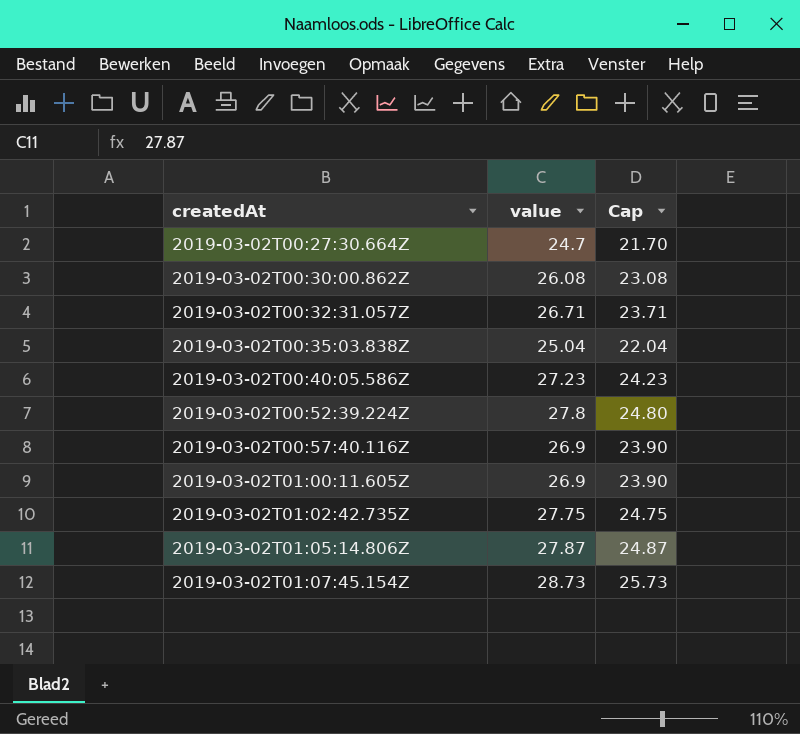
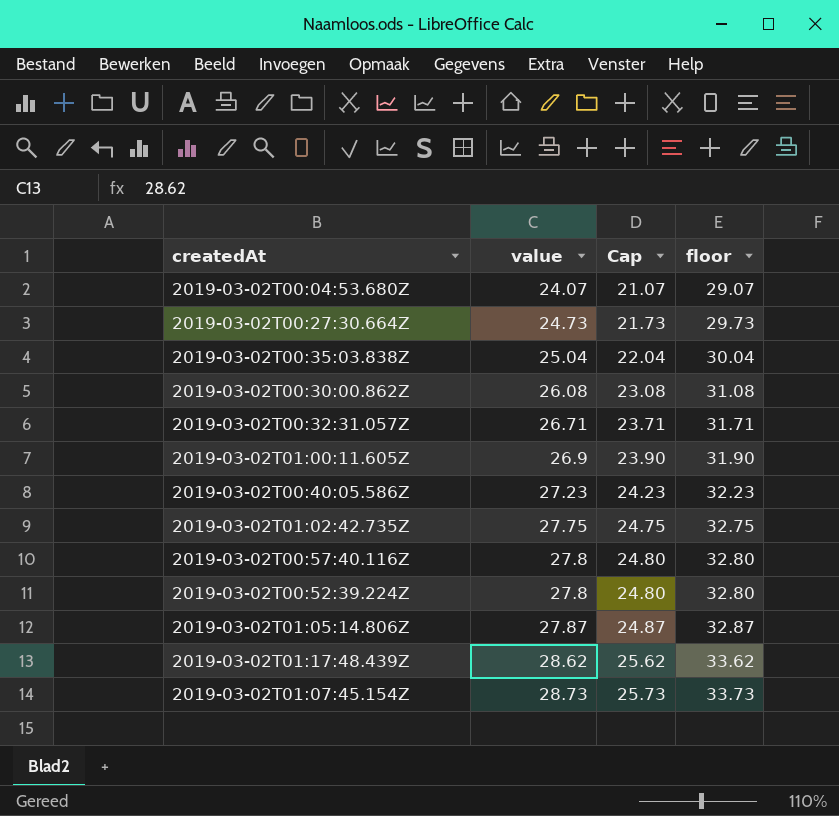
row order: createdAt ascending -> value ascending
column floor | formula: none -> [value] + 5
row 2019-03-02T00:04:53.680Z: none -> 24.07 | 21.07 | 29.07
2019-03-02T00:27:30.664Z | value: 24.7 -> 24.73
2019-03-02T00:27:30.664Z | Cap: 21.70 -> 21.73
2019-03-02T00:57:40.116Z | value: 26.9 -> 27.8
2019-03-02T00:57:40.116Z | Cap: 23.90 -> 24.80
row 2019-03-02T01:17:48.439Z: none -> 28.62 | 25.62 | 33.62

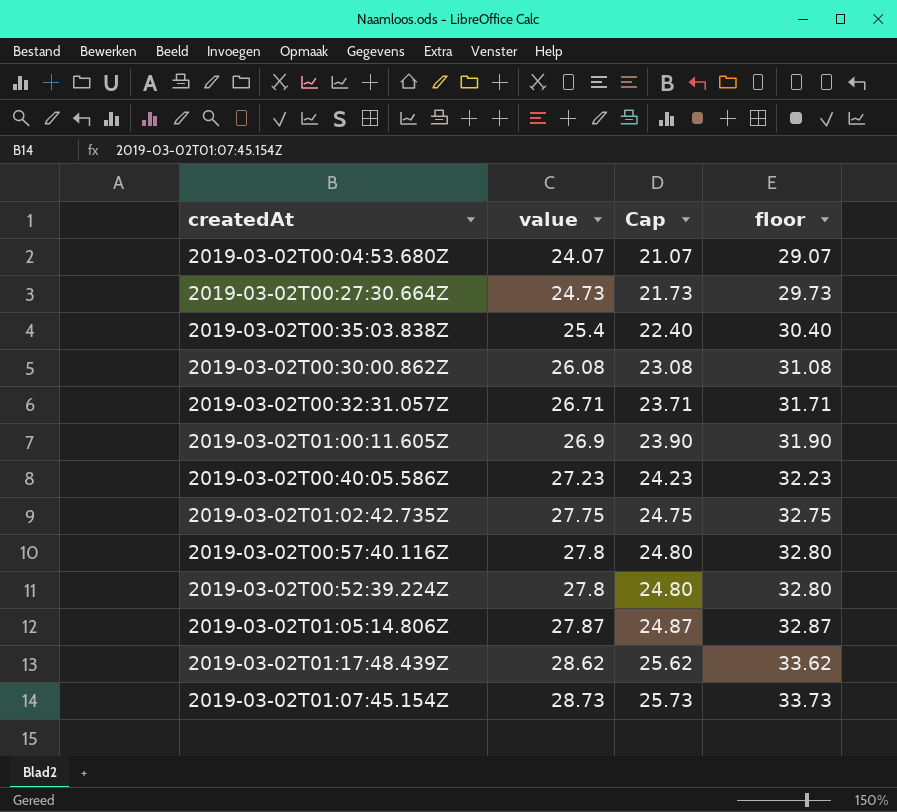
2019-03-02T00:35:03.838Z | value: 25.04 -> 25.4
2019-03-02T00:35:03.838Z | Cap: 22.04 -> 22.40
2019-03-02T00:35:03.838Z | floor: 30.04 -> 30.40

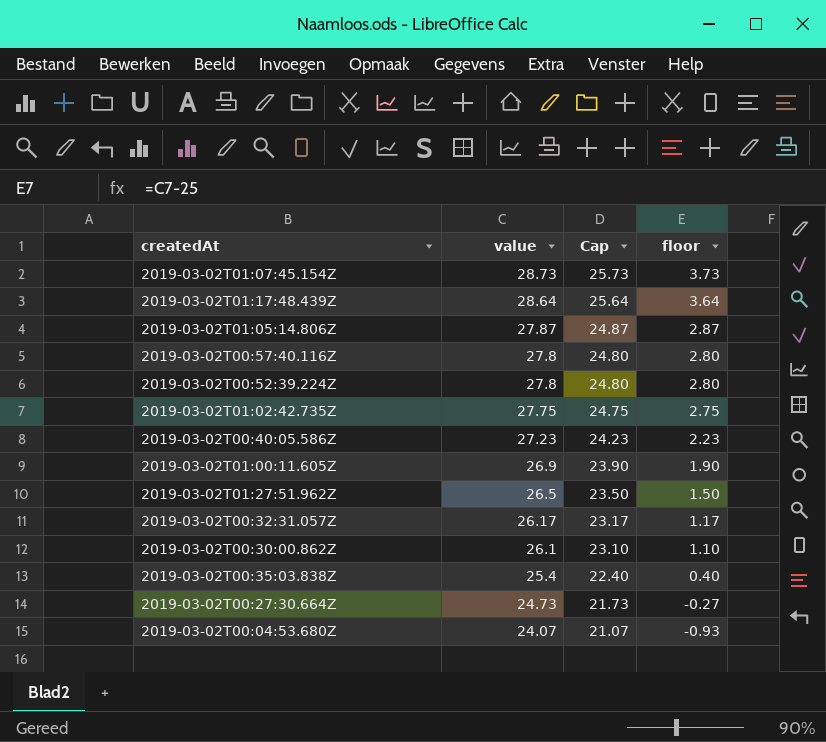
row order: value ascending -> value descending
column floor | formula: [value] + 5 -> [value] - 25
2019-03-02T01:17:48.439Z | value: 28.62 -> 28.64
2019-03-02T01:17:48.439Z | Cap: 25.62 -> 25.64
row 2019-03-02T01:27:51.962Z: none -> 26.5 | 23.50 | 1.50
2019-03-02T00:32:31.057Z | value: 26.71 -> 26.17
2019-03-02T00:32:31.057Z | Cap: 23.71 -> 23.17
2019-03-02T00:30:00.862Z | value: 26.08 -> 26.1
2019-03-02T00:30:00.862Z | Cap: 23.08 -> 23.10

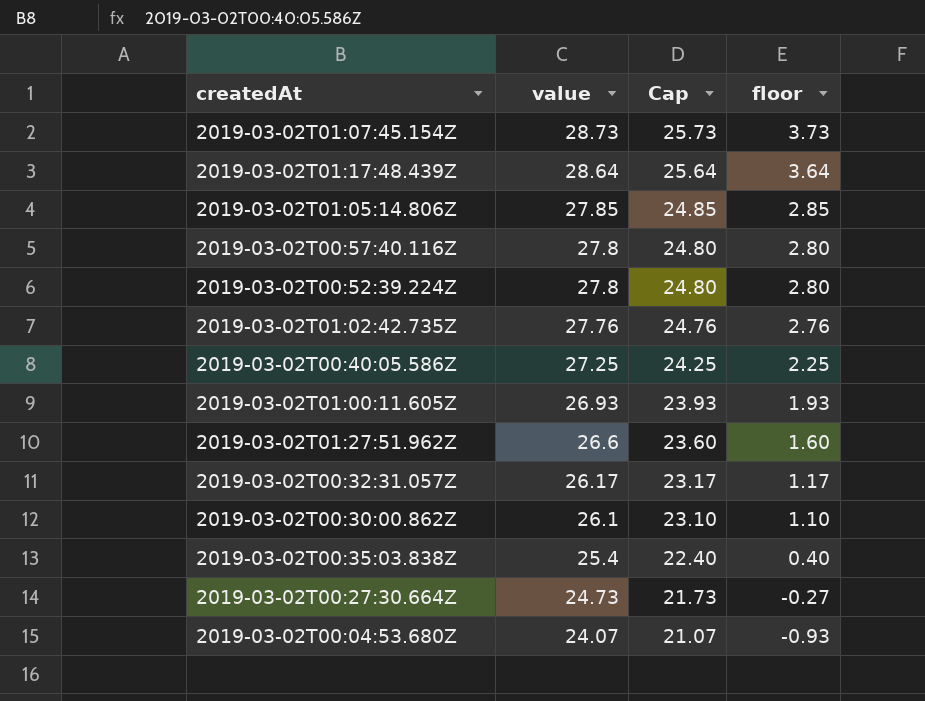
2019-03-02T01:05:14.806Z | value: 27.87 -> 27.85
2019-03-02T01:05:14.806Z | Cap: 24.87 -> 24.85
2019-03-02T01:05:14.806Z | floor: 2.87 -> 2.85
2019-03-02T01:02:42.735Z | value: 27.75 -> 27.76
2019-03-02T01:02:42.735Z | Cap: 24.75 -> 24.76
2019-03-02T01:02:42.735Z | floor: 2.75 -> 2.76
2019-03-02T00:40:05.586Z | value: 27.23 -> 27.25
2019-03-02T00:40:05.586Z | Cap: 24.23 -> 24.25
2019-03-02T00:40:05.586Z | floor: 2.23 -> 2.25
2019-03-02T01:00:11.605Z | value: 26.9 -> 26.93
2019-03-02T01:00:11.605Z | Cap: 23.90 -> 23.93
2019-03-02T01:00:11.605Z | floor: 1.90 -> 1.93
2019-03-02T01:27:51.962Z | value: 26.5 -> 26.6
2019-03-02T01:27:51.962Z | Cap: 23.50 -> 23.60
2019-03-02T01:27:51.962Z | floor: 1.50 -> 1.60

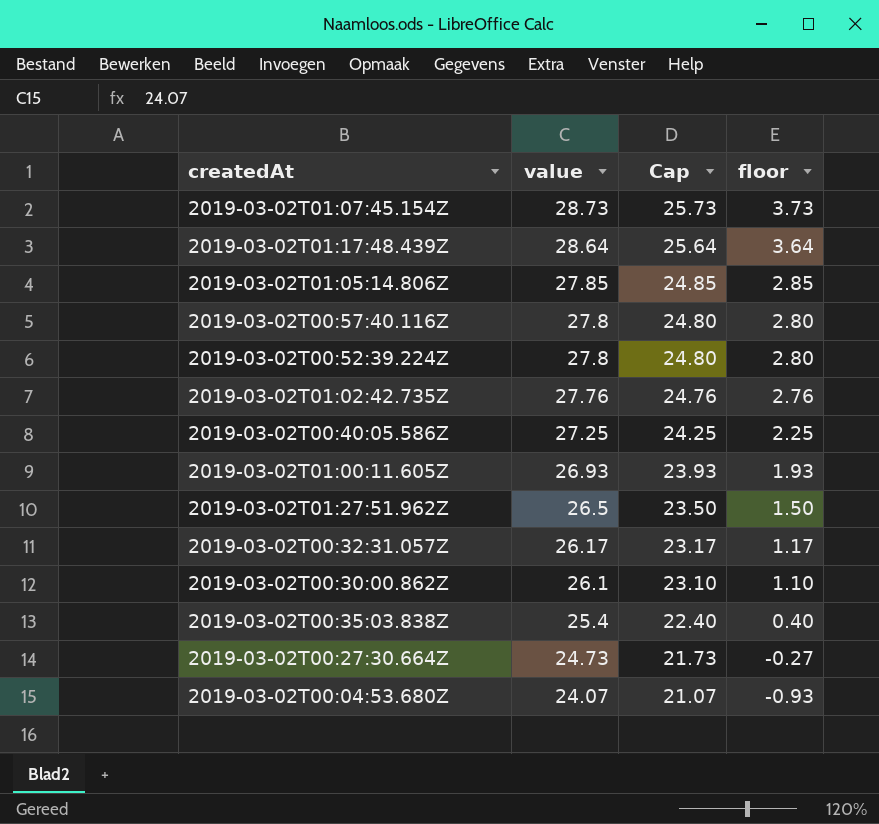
2019-03-02T01:27:51.962Z | value: 26.6 -> 26.5
2019-03-02T01:27:51.962Z | Cap: 23.60 -> 23.50
2019-03-02T01:27:51.962Z | floor: 1.60 -> 1.50

